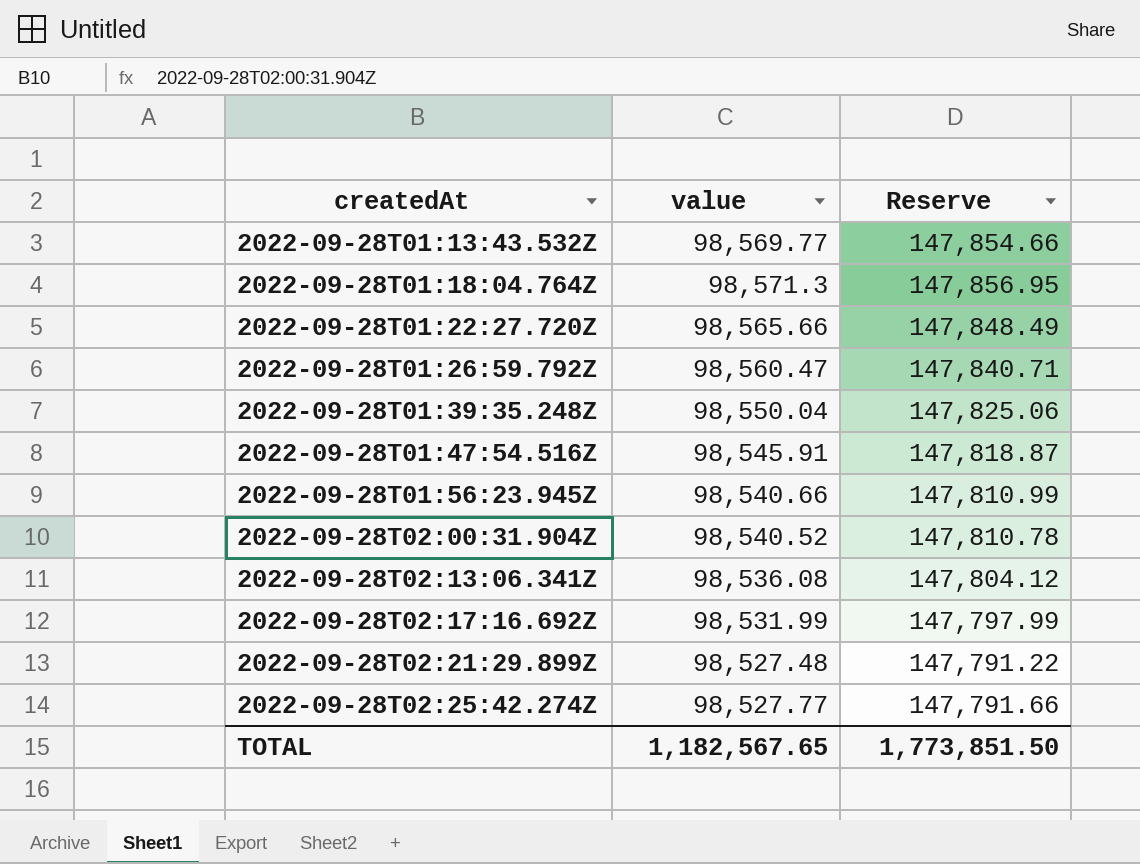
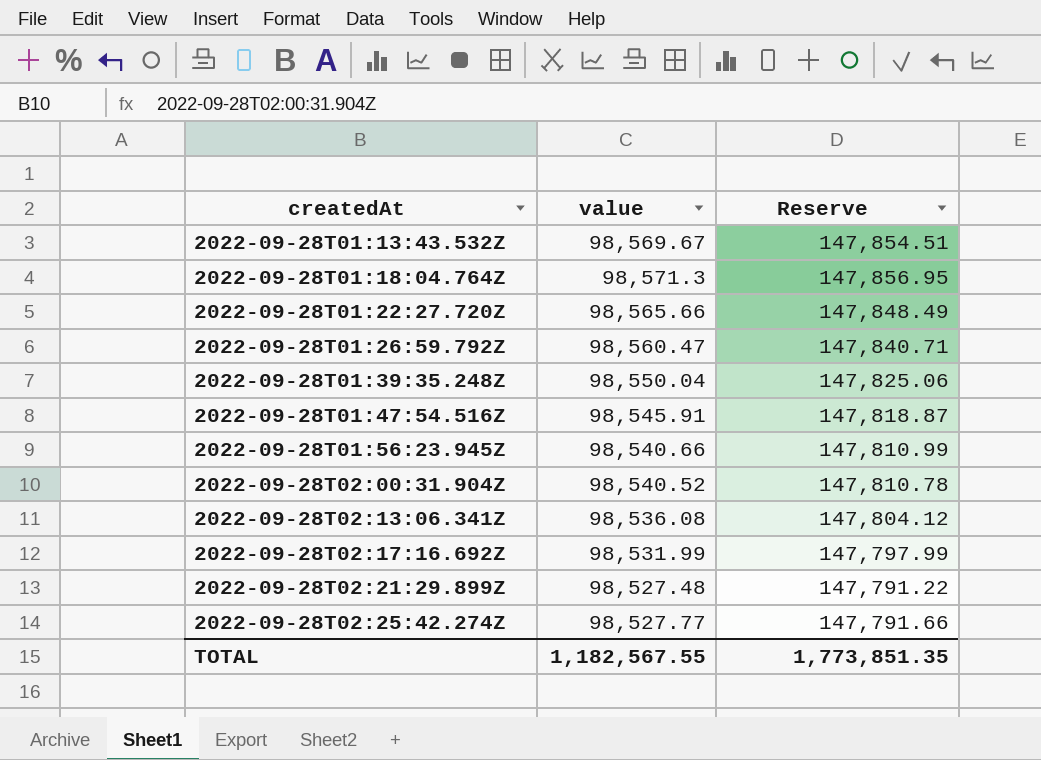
2022-09-28T01:13:43.532Z | value: 98,569.77 -> 98,569.67
2022-09-28T01:13:43.532Z | Reserve: 147,854.66 -> 147,854.51
TOTAL | value: 1,182,567.65 -> 1,182,567.55
TOTAL | Reserve: 1,773,851.50 -> 1,773,851.35

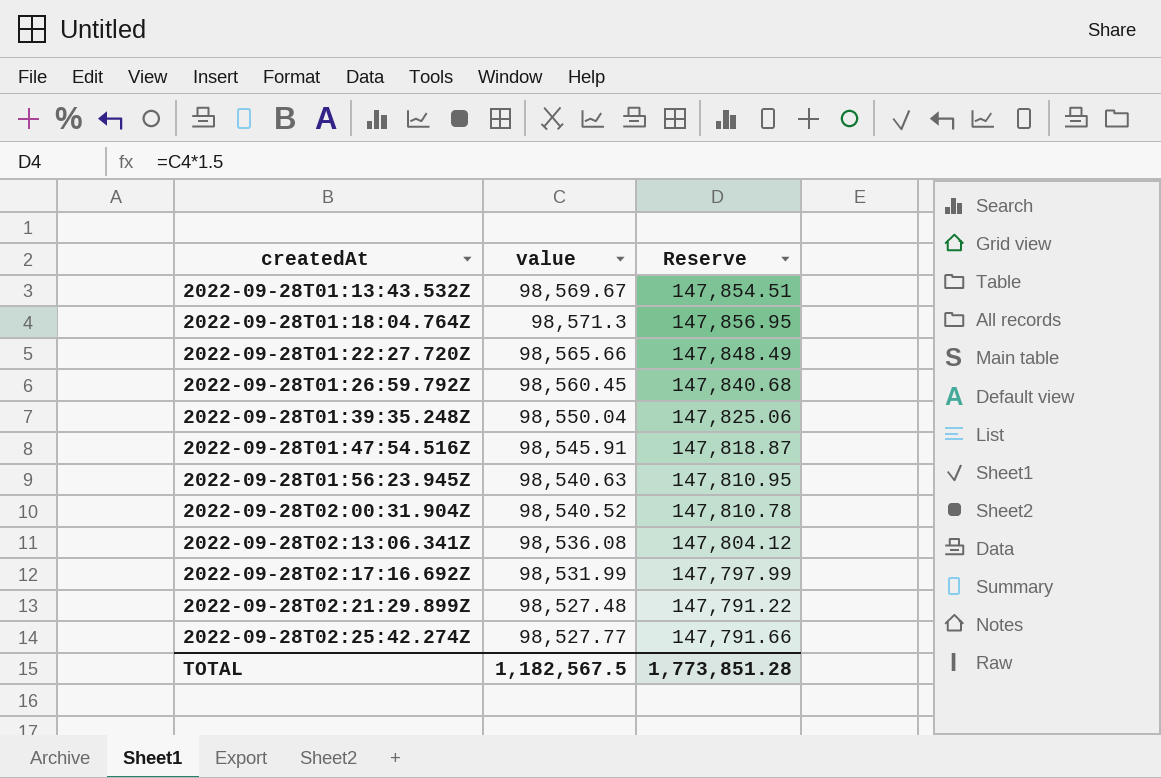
2022-09-28T01:26:59.792Z | value: 98,560.47 -> 98,560.45
2022-09-28T01:26:59.792Z | Reserve: 147,840.71 -> 147,840.68
2022-09-28T01:56:23.945Z | value: 98,540.66 -> 98,540.63
2022-09-28T01:56:23.945Z | Reserve: 147,810.99 -> 147,810.95
TOTAL | value: 1,182,567.55 -> 1,182,567.5
TOTAL | Reserve: 1,773,851.35 -> 1,773,851.28

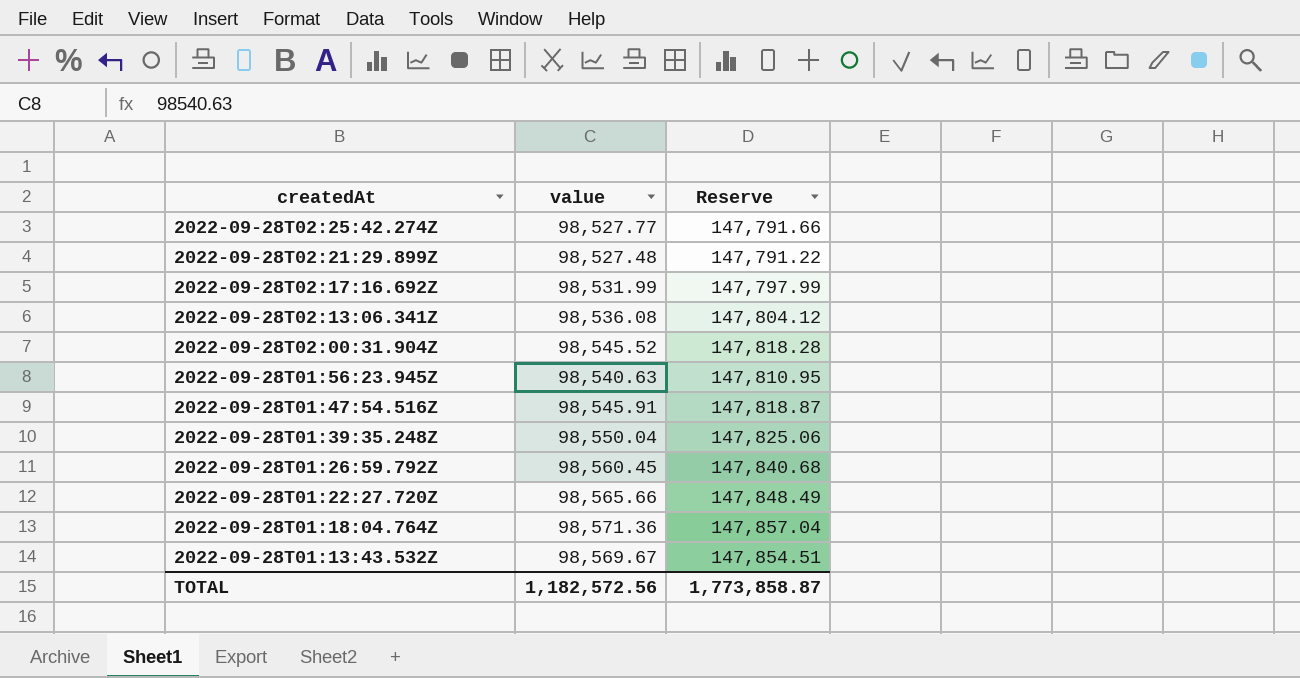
row order: createdAt ascending -> createdAt descending
2022-09-28T02:00:31.904Z | value: 98,540.52 -> 98,545.52
2022-09-28T02:00:31.904Z | Reserve: 147,810.78 -> 147,818.28
2022-09-28T01:18:04.764Z | value: 98,571.3 -> 98,571.36
2022-09-28T01:18:04.764Z | Reserve: 147,856.95 -> 147,857.04
TOTAL | value: 1,182,567.5 -> 1,182,572.56
TOTAL | Reserve: 1,773,851.28 -> 1,773,858.87

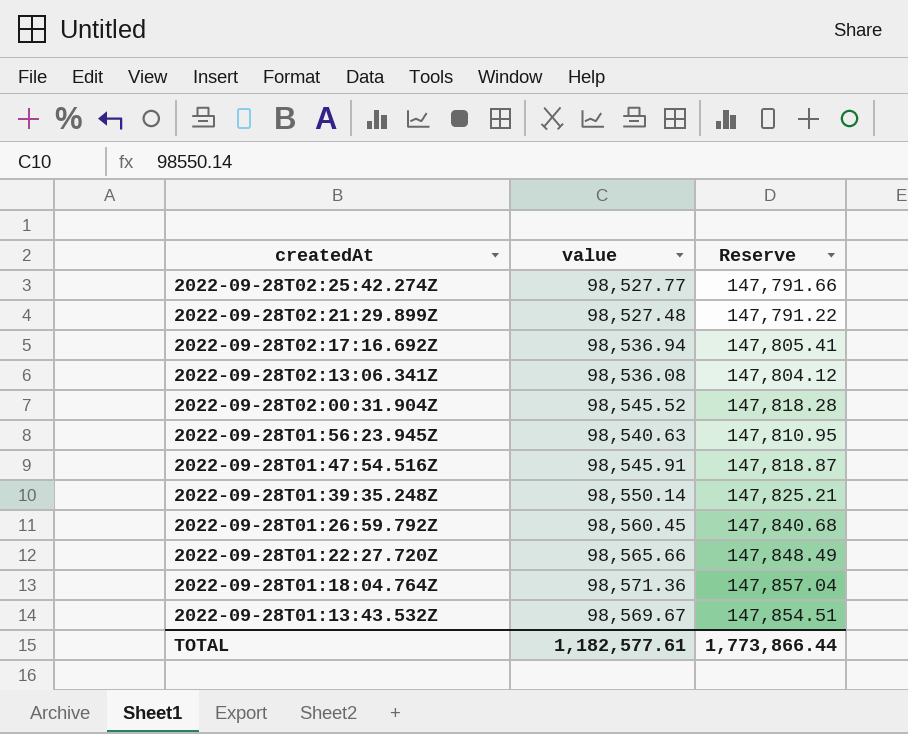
2022-09-28T02:17:16.692Z | value: 98,531.99 -> 98,536.94
2022-09-28T02:17:16.692Z | Reserve: 147,797.99 -> 147,805.41
2022-09-28T01:39:35.248Z | value: 98,550.04 -> 98,550.14
2022-09-28T01:39:35.248Z | Reserve: 147,825.06 -> 147,825.21
TOTAL | value: 1,182,572.56 -> 1,182,577.61
TOTAL | Reserve: 1,773,858.87 -> 1,773,866.44

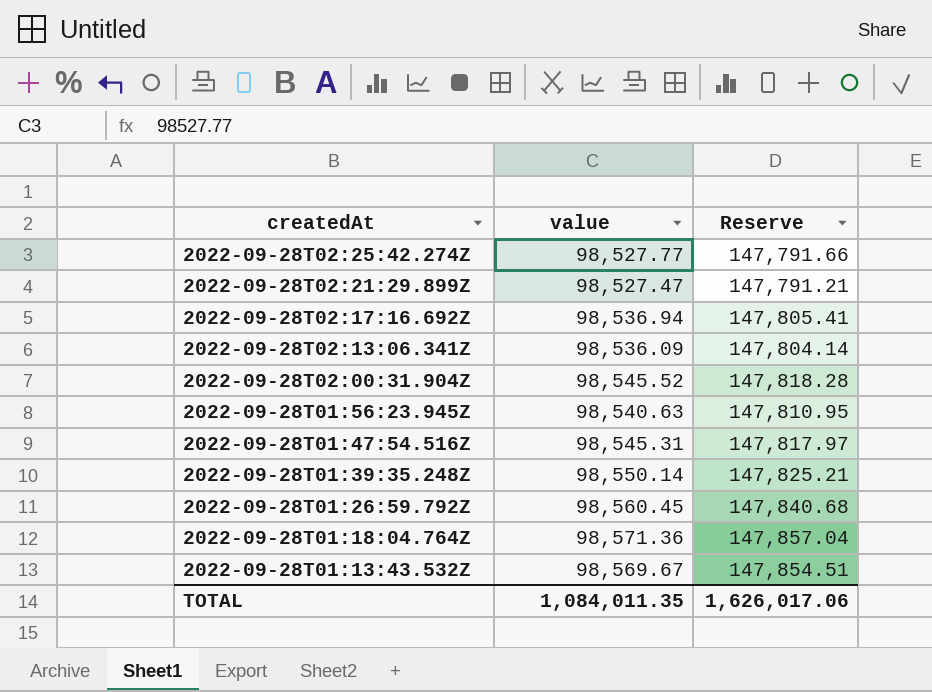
row 2022-09-28T01:22:27.720Z: 98,565.66 | 147,848.49 -> none
2022-09-28T02:21:29.899Z | value: 98,527.48 -> 98,527.47
2022-09-28T02:21:29.899Z | Reserve: 147,791.22 -> 147,791.21
2022-09-28T02:13:06.341Z | value: 98,536.08 -> 98,536.09
2022-09-28T02:13:06.341Z | Reserve: 147,804.12 -> 147,804.14
2022-09-28T01:47:54.516Z | value: 98,545.91 -> 98,545.31
2022-09-28T01:47:54.516Z | Reserve: 147,818.87 -> 147,817.97
TOTAL | value: 1,182,577.61 -> 1,084,011.35
TOTAL | Reserve: 1,773,866.44 -> 1,626,017.06

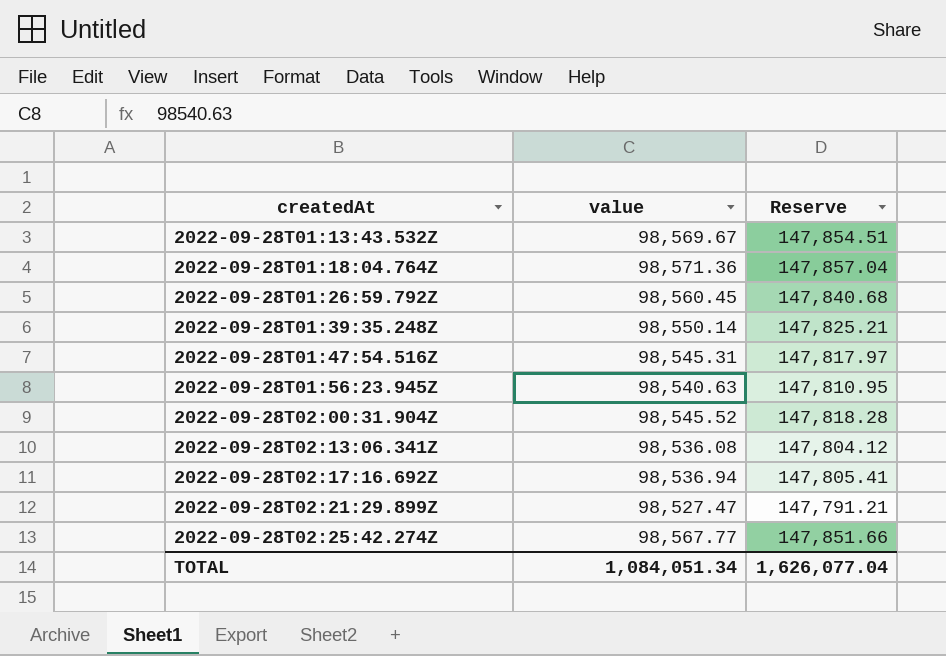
row order: createdAt descending -> createdAt ascending
2022-09-28T02:13:06.341Z | value: 98,536.09 -> 98,536.08
2022-09-28T02:13:06.341Z | Reserve: 147,804.14 -> 147,804.12
2022-09-28T02:25:42.274Z | value: 98,527.77 -> 98,567.77
2022-09-28T02:25:42.274Z | Reserve: 147,791.66 -> 147,851.66
TOTAL | value: 1,084,011.35 -> 1,084,051.34
TOTAL | Reserve: 1,626,017.06 -> 1,626,077.04

